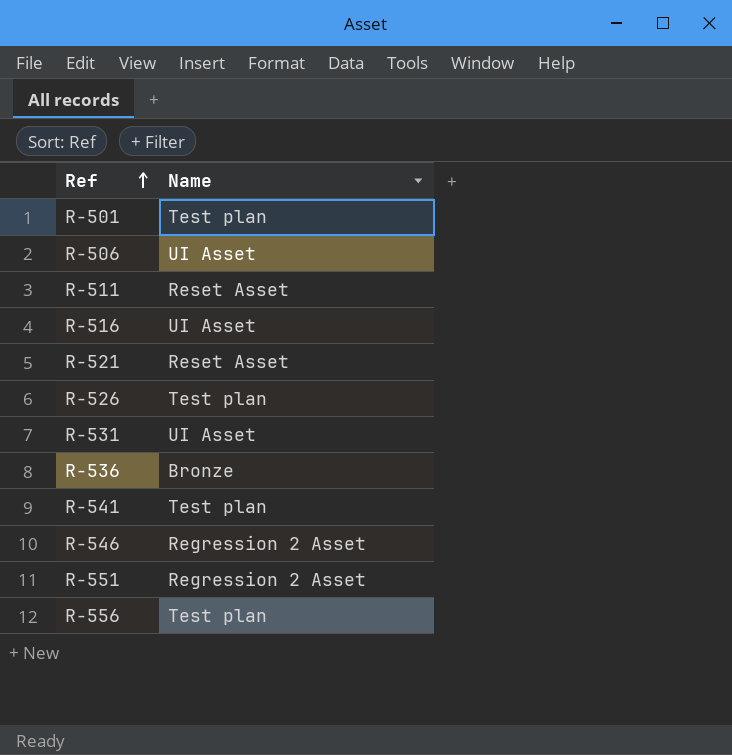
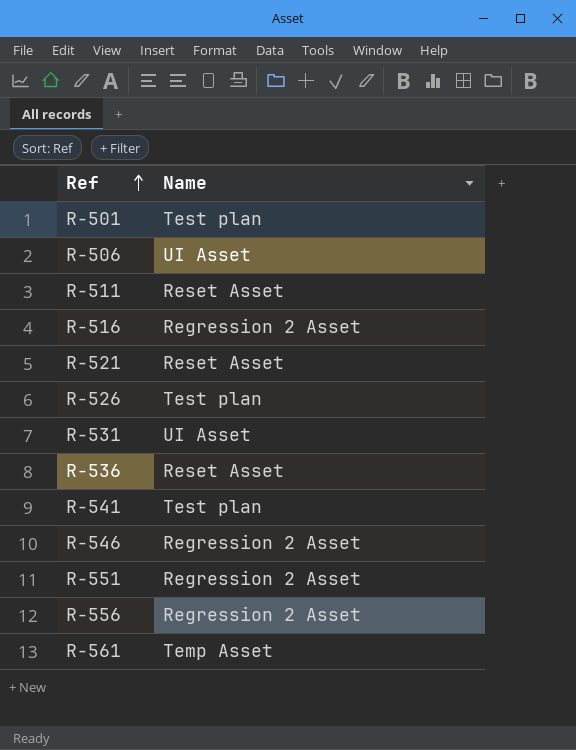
R-516 | Name: UI Asset -> Regression 2 Asset
R-536 | Name: Bronze -> Reset Asset
R-556 | Name: Test plan -> Regression 2 Asset
row R-561: none -> Temp Asset

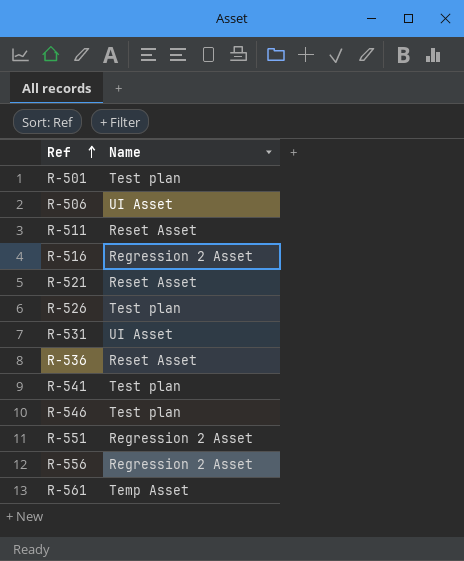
R-546 | Name: Regression 2 Asset -> Test plan

